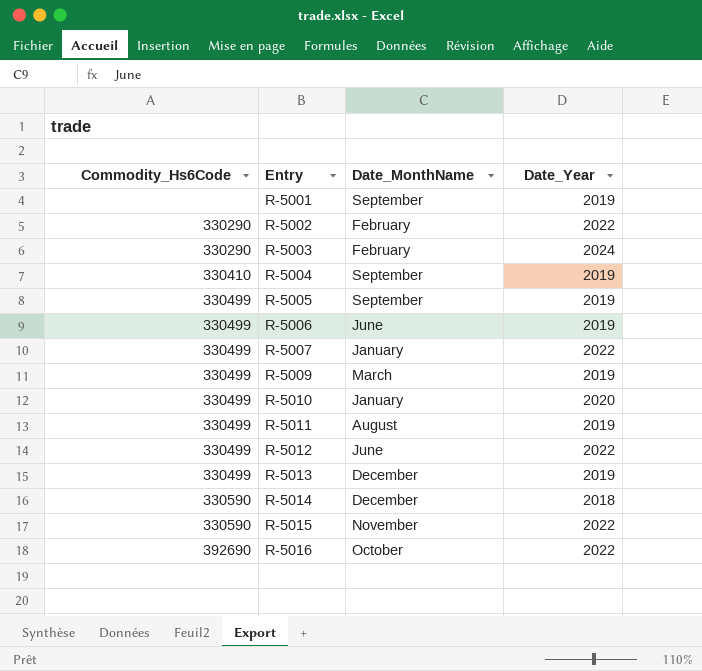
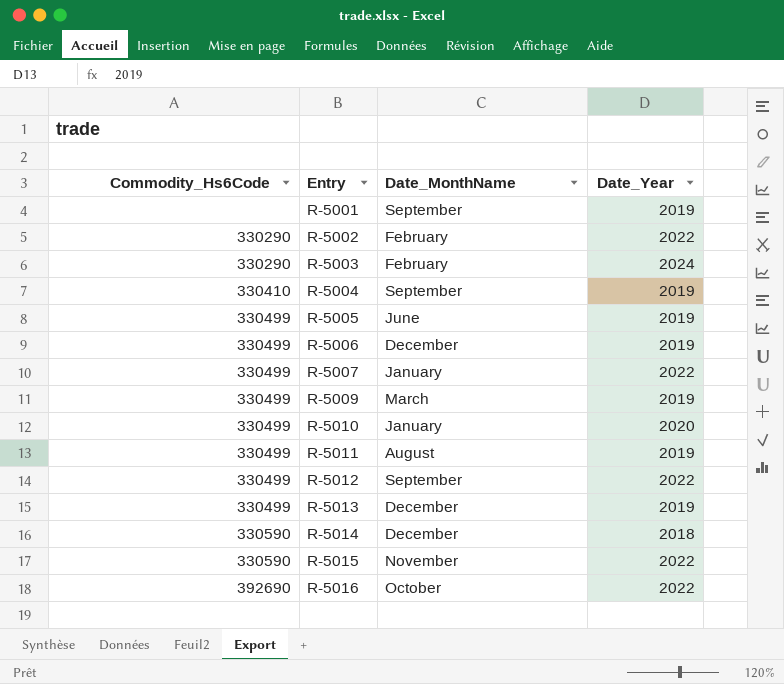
R-5005 | Date_MonthName: September -> June
R-5006 | Date_MonthName: June -> December
R-5012 | Date_MonthName: June -> September

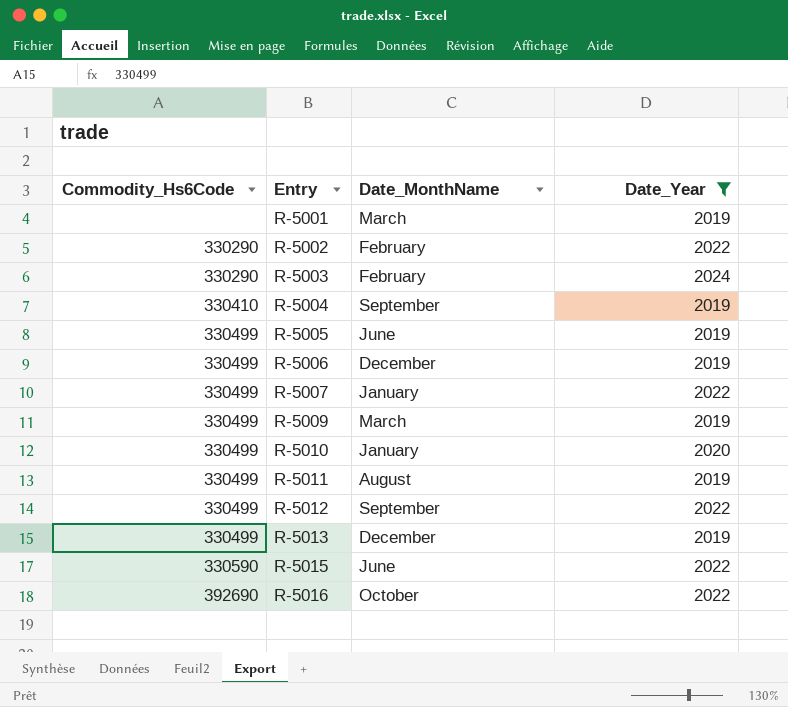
filter: none -> Date_Year != 2018
R-5001 | Date_MonthName: September -> March
R-5015 | Date_MonthName: November -> June

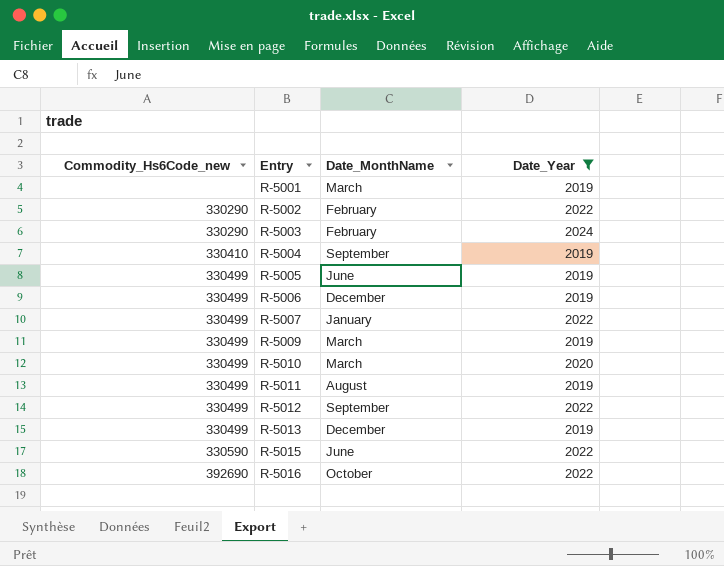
column name: Commodity_Hs6Code -> Commodity_Hs6Code_new
R-5010 | Date_MonthName: January -> March

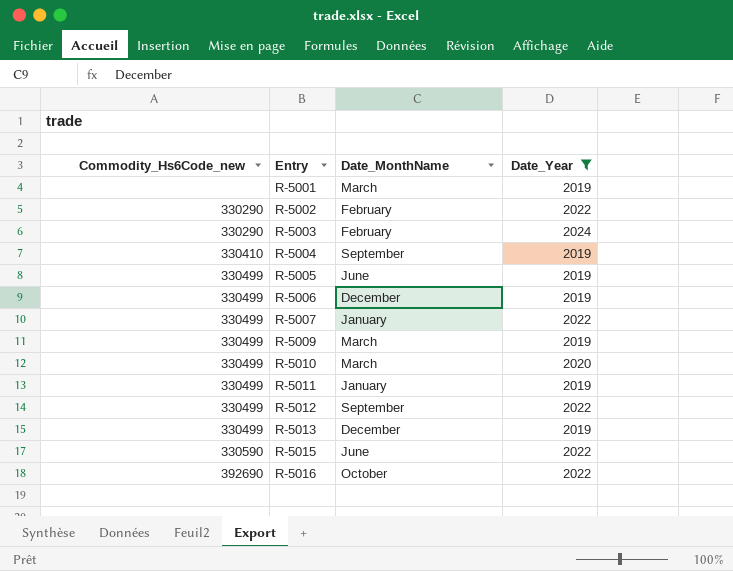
R-5011 | Date_MonthName: August -> January

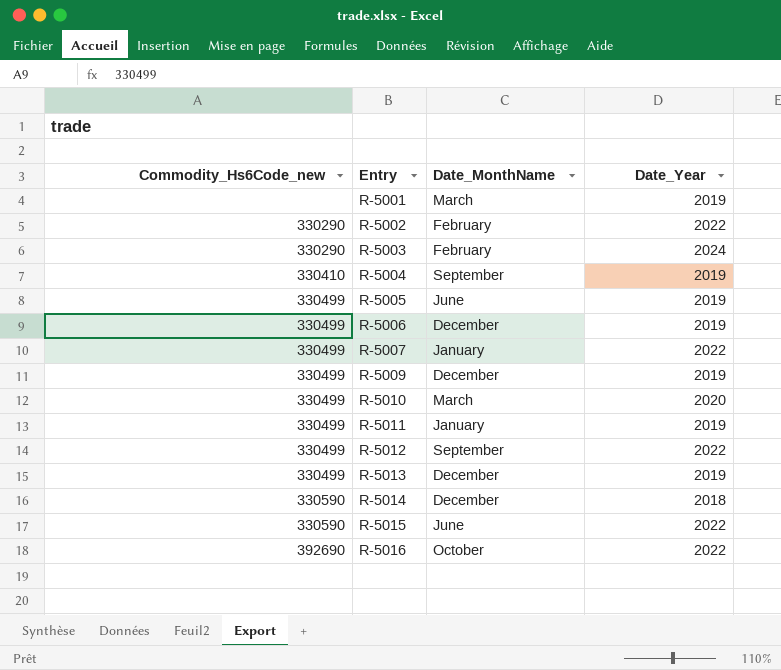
filter: Date_Year != 2018 -> none
R-5009 | Date_MonthName: March -> December

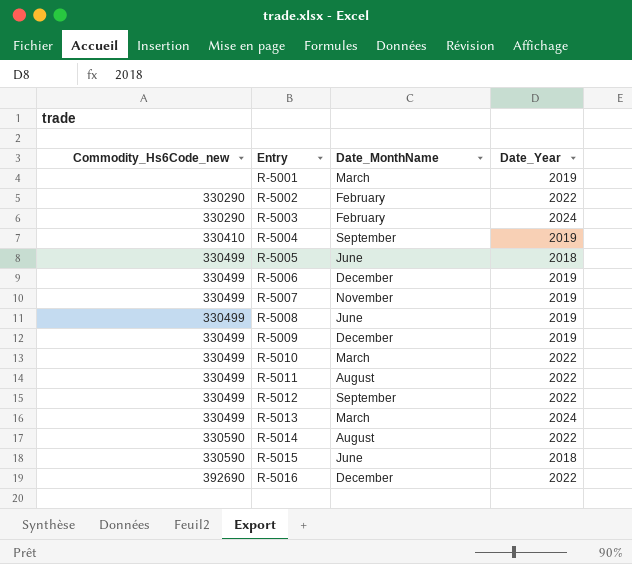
R-5005 | Date_Year: 2019 -> 2018
R-5007 | Date_MonthName: January -> November
R-5007 | Date_Year: 2022 -> 2019
row R-5008: none -> 330499 | June | 2019
R-5010 | Date_Year: 2020 -> 2022
R-5011 | Date_MonthName: January -> August
R-5011 | Date_Year: 2019 -> 2022
R-5013 | Date_MonthName: December -> March
R-5013 | Date_Year: 2019 -> 2024
R-5014 | Date_MonthName: December -> August
R-5014 | Date_Year: 2018 -> 2022
R-5015 | Date_Year: 2022 -> 2018
R-5016 | Date_MonthName: October -> December

